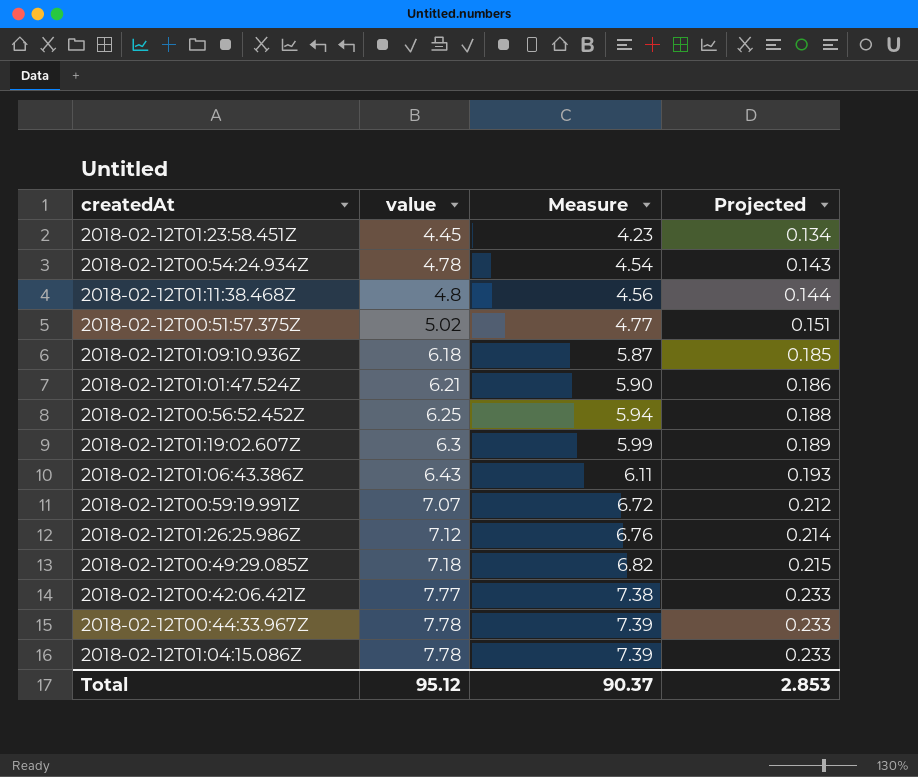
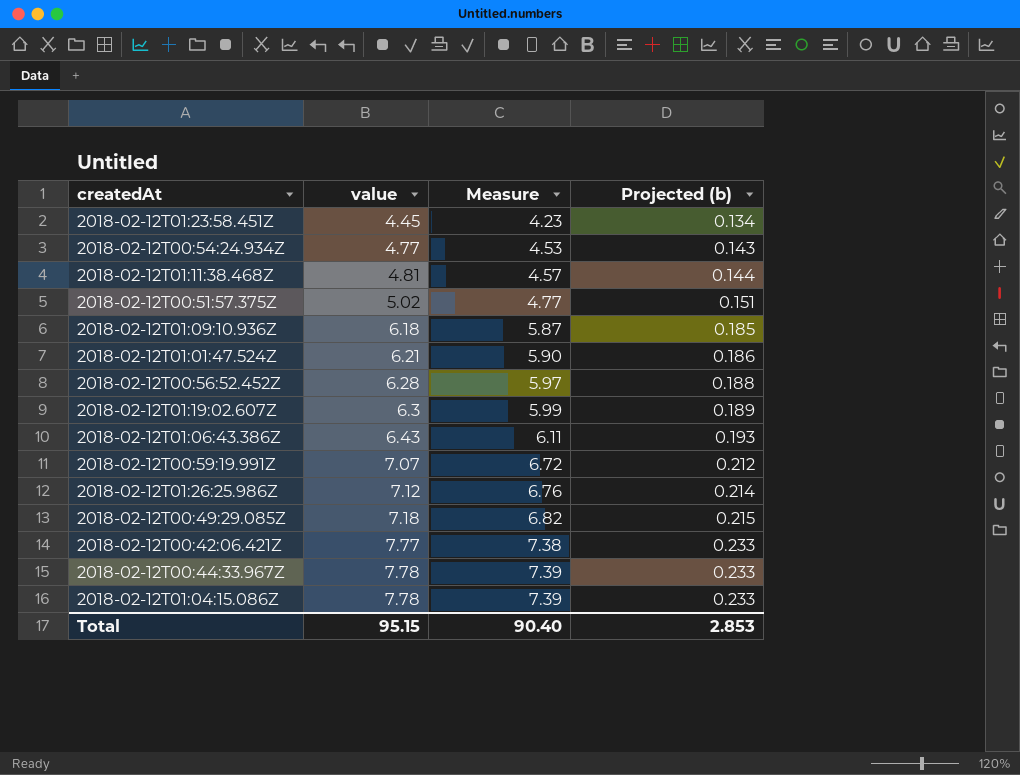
column name: Projected -> Projected (b)
2018-02-12T00:54:24.934Z | value: 4.78 -> 4.77
2018-02-12T00:54:24.934Z | Measure: 4.54 -> 4.53
2018-02-12T01:11:38.468Z | value: 4.8 -> 4.81
2018-02-12T01:11:38.468Z | Measure: 4.56 -> 4.57
2018-02-12T00:56:52.452Z | value: 6.25 -> 6.28
2018-02-12T00:56:52.452Z | Measure: 5.94 -> 5.97
Total | value: 95.12 -> 95.15
Total | Measure: 90.37 -> 90.40

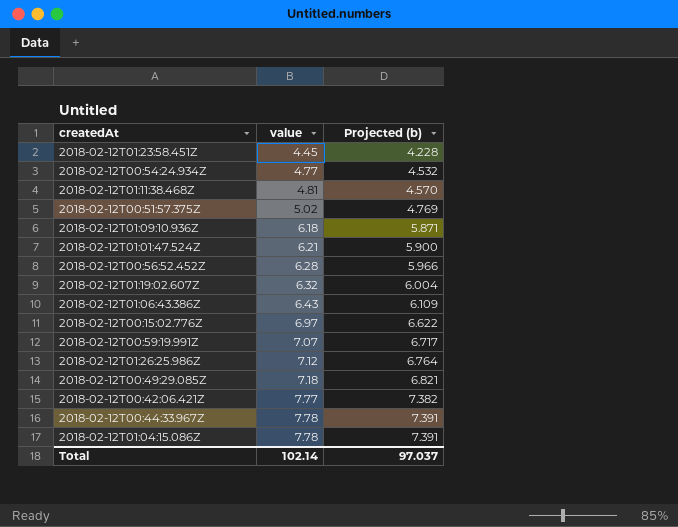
column Measure | formula: [value] * 0.95 -> none
column Projected (b) | formula: [value] * 0.03 -> [value] * 0.95
2018-02-12T01:19:02.607Z | value: 6.3 -> 6.32
row 2018-02-12T00:15:02.776Z: none -> 6.97 | 6.622
Total | value: 95.15 -> 102.14
Total | Projected (b): 2.853 -> 97.037

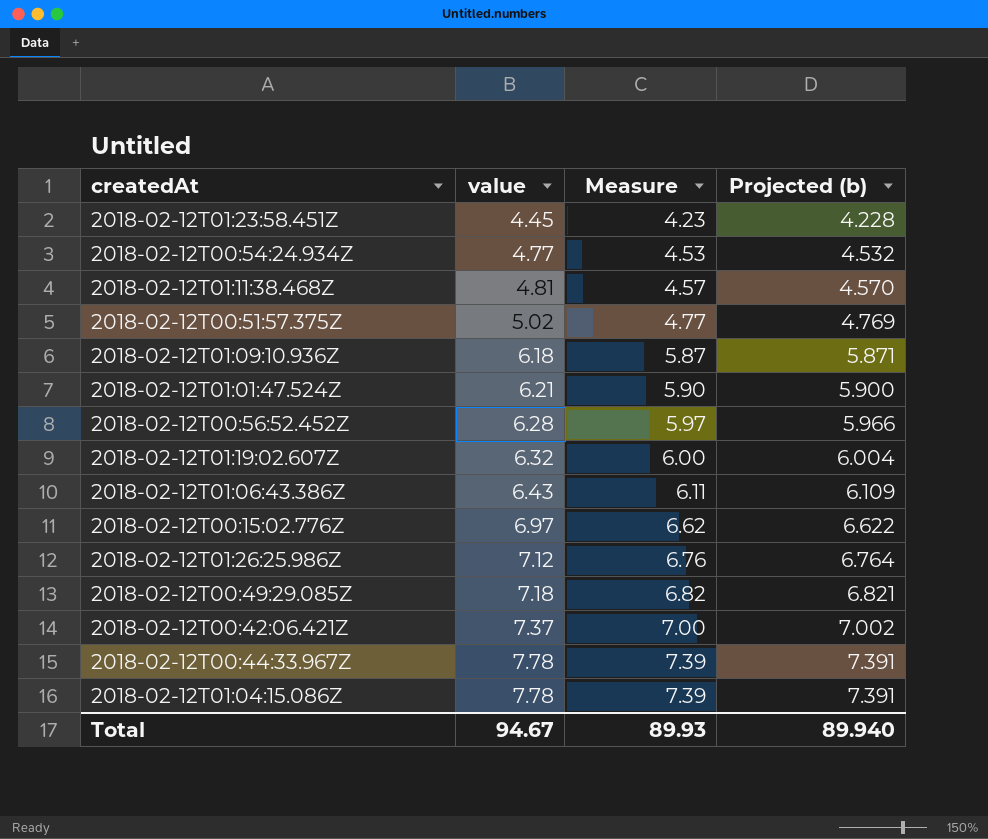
column Measure | formula: none -> [value] * 0.95
row 2018-02-12T00:59:19.991Z: 7.07 | 6.717 -> none
2018-02-12T00:42:06.421Z | value: 7.77 -> 7.37
2018-02-12T00:42:06.421Z | Projected (b): 7.382 -> 7.002
Total | value: 102.14 -> 94.67
Total | Projected (b): 97.037 -> 89.940

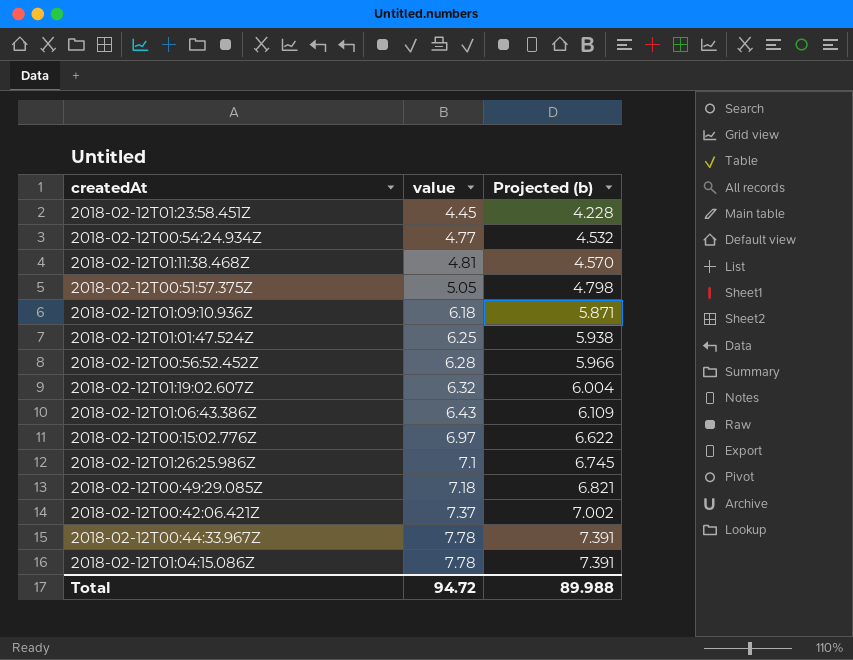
column Measure | formula: [value] * 0.95 -> none
2018-02-12T00:51:57.375Z | value: 5.02 -> 5.05
2018-02-12T00:51:57.375Z | Projected (b): 4.769 -> 4.798
2018-02-12T01:01:47.524Z | value: 6.21 -> 6.25
2018-02-12T01:01:47.524Z | Projected (b): 5.900 -> 5.938
2018-02-12T01:26:25.986Z | value: 7.12 -> 7.1
2018-02-12T01:26:25.986Z | Projected (b): 6.764 -> 6.745
Total | value: 94.67 -> 94.72
Total | Projected (b): 89.940 -> 89.988

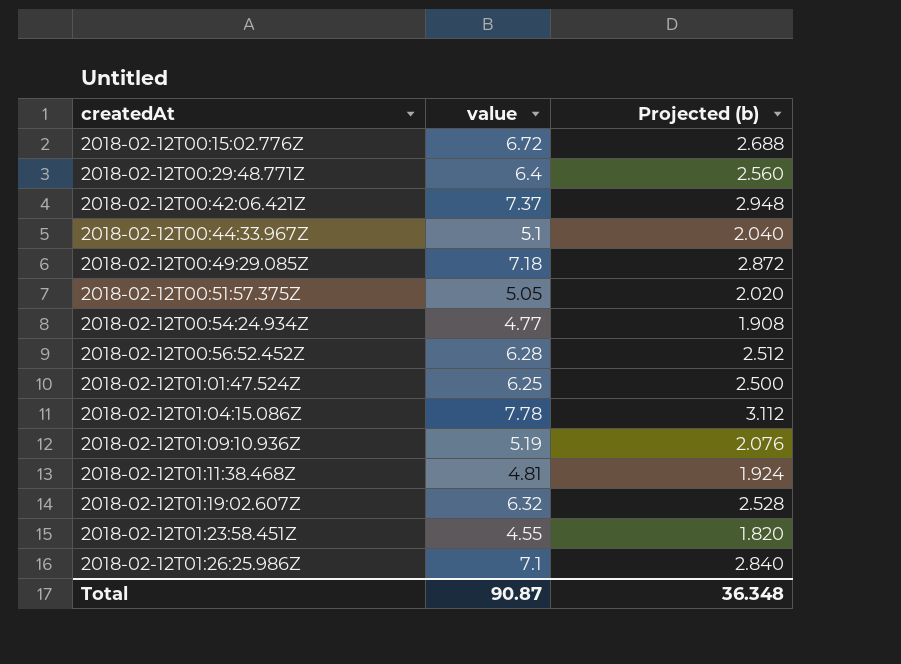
row order: value ascending -> createdAt ascending
column Projected (b) | formula: [value] * 0.95 -> [value] * 0.4
row 2018-02-12T01:06:43.386Z: 6.43 | 6.109 -> none
2018-02-12T00:15:02.776Z | value: 6.97 -> 6.72
row 2018-02-12T00:29:48.771Z: none -> 6.4 | 2.560
2018-02-12T00:44:33.967Z | value: 7.78 -> 5.1
2018-02-12T01:09:10.936Z | value: 6.18 -> 5.19
2018-02-12T01:23:58.451Z | value: 4.45 -> 4.55
Total | value: 94.72 -> 90.87
Total | Projected (b): 89.988 -> 36.348

